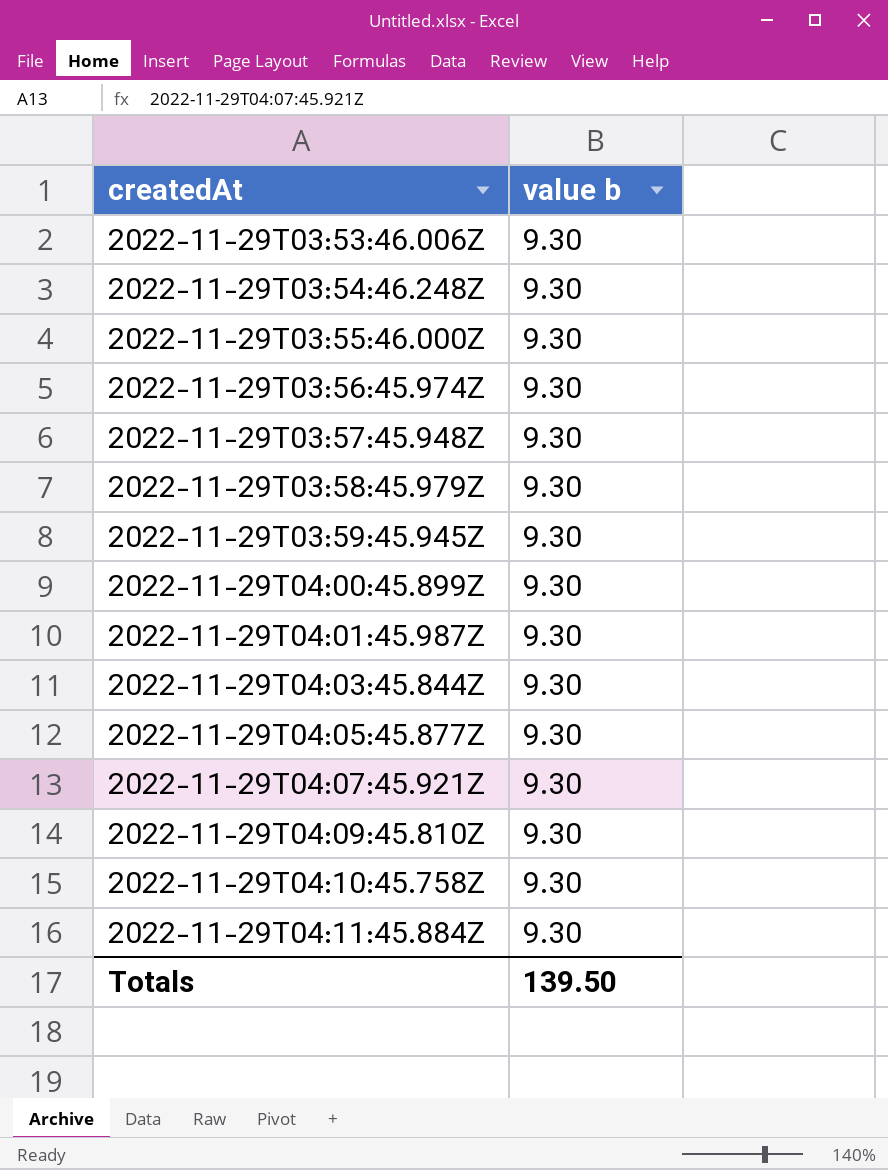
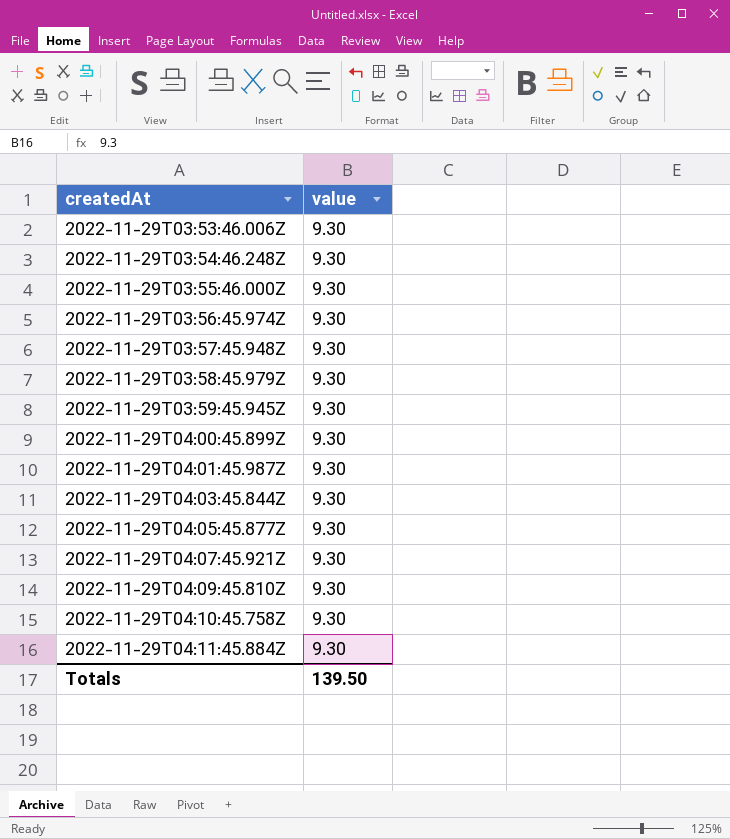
column name: value b -> value

